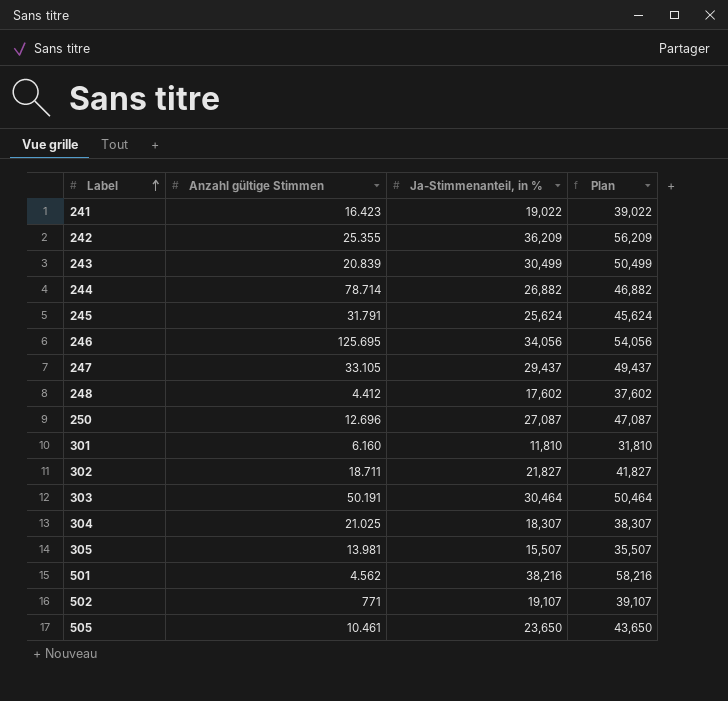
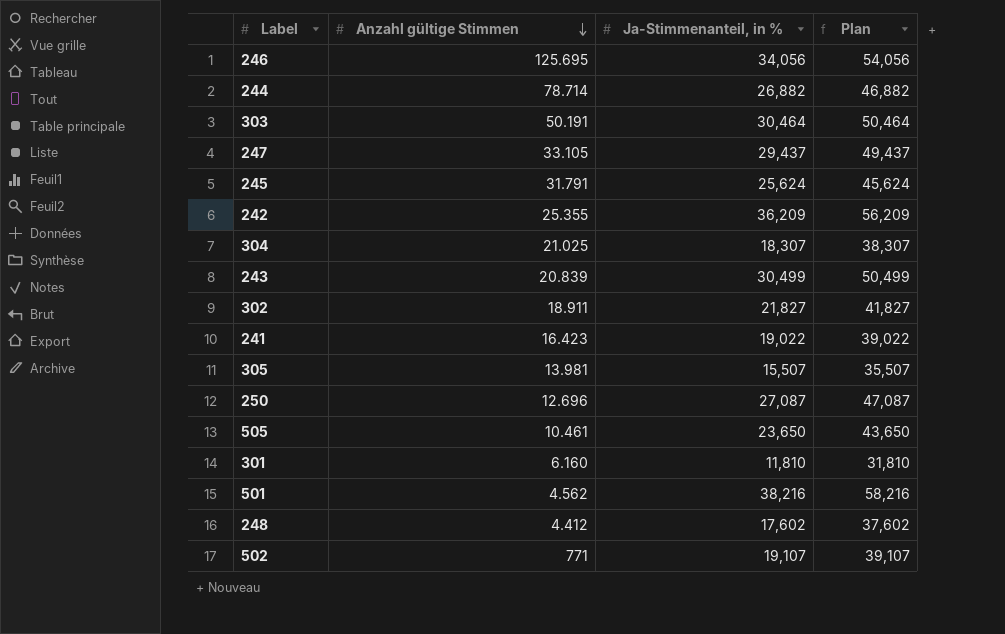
row order: Label ascending -> Anzahl gültige Stimmen descending
302 | Anzahl gültige Stimmen: 18.711 -> 18.911

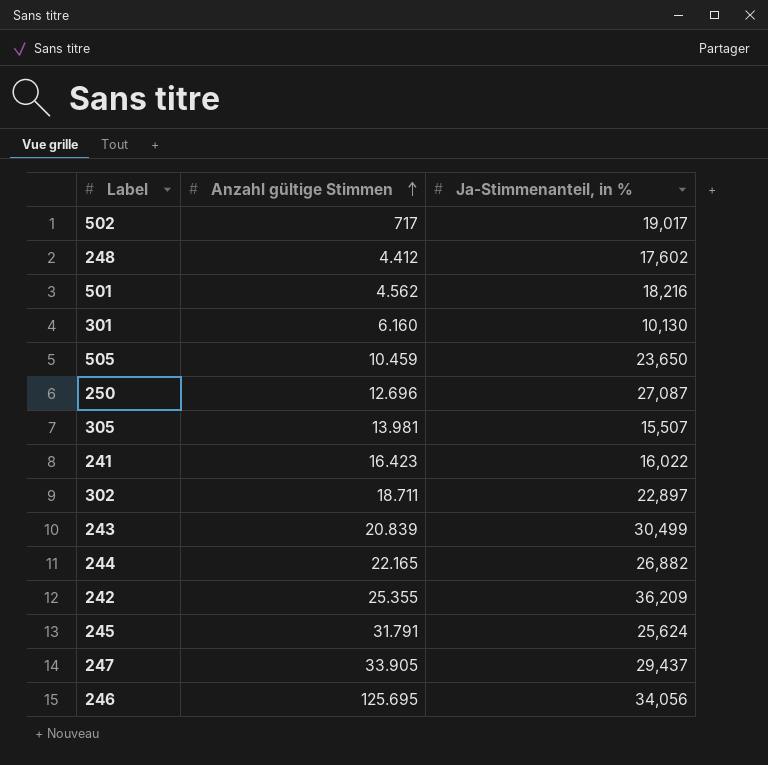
row order: Anzahl gültige Stimmen descending -> Anzahl gültige Stimmen ascending
column Plan | formula: [Ja-Stimmenanteil, in %] + 20 -> none
row 303: 50.191 | 30,464 | 50,464 -> none
row 304: 21.025 | 18,307 | 38,307 -> none
502 | Anzahl gültige Stimmen: 771 -> 717
502 | Ja-Stimmenanteil, in %: 19,107 -> 19,017
501 | Ja-Stimmenanteil, in %: 38,216 -> 18,216
301 | Ja-Stimmenanteil, in %: 11,810 -> 10,130
505 | Anzahl gültige Stimmen: 10.461 -> 10.459
241 | Ja-Stimmenanteil, in %: 19,022 -> 16,022
302 | Anzahl gültige Stimmen: 18.911 -> 18.711
302 | Ja-Stimmenanteil, in %: 21,827 -> 22,897
244 | Anzahl gültige Stimmen: 78.714 -> 22.165
247 | Anzahl gültige Stimmen: 33.105 -> 33.905

